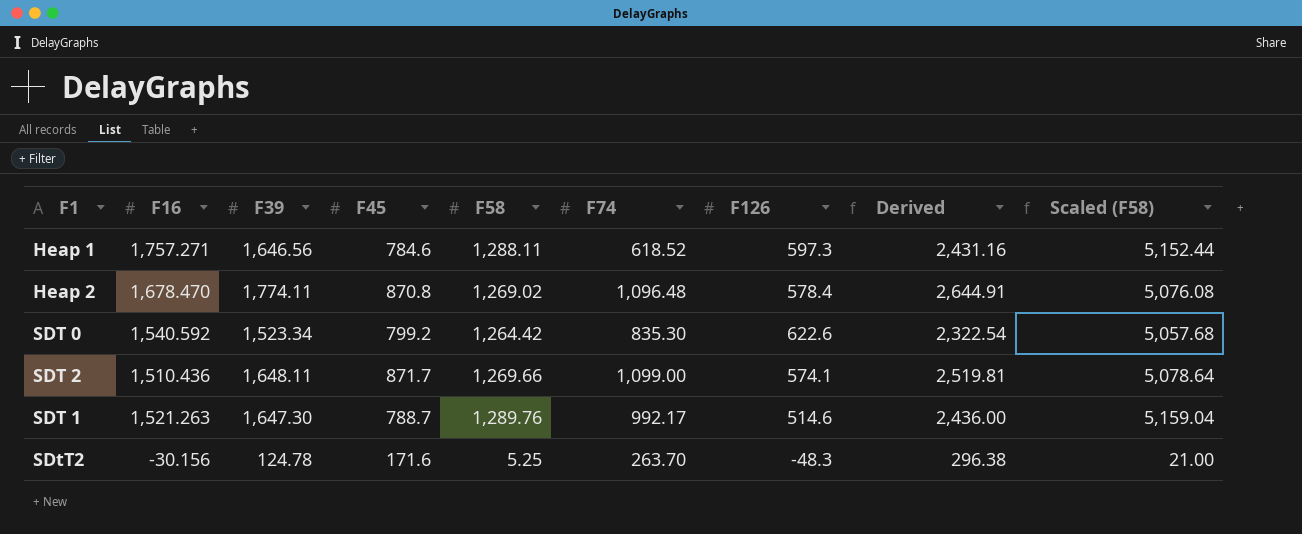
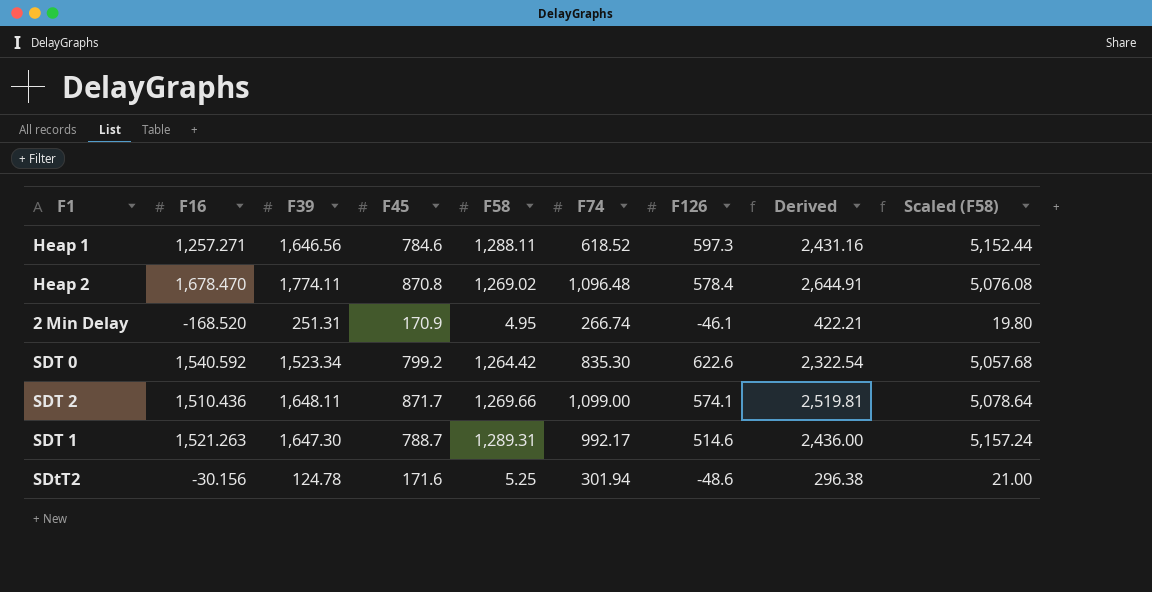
Heap 1 | F16: 1,757.271 -> 1,257.271
row 2 Min Delay: none -> -168.520 | 251.31 | 170.9 | 4.95 | 266.74 | -46.1 | 422.21 | 19.80
SDT 1 | F58: 1,289.76 -> 1,289.31
SDT 1 | Scaled (F58): 5,159.04 -> 5,157.24
SDtT2 | F74: 263.70 -> 301.94
SDtT2 | F126: -48.3 -> -48.6

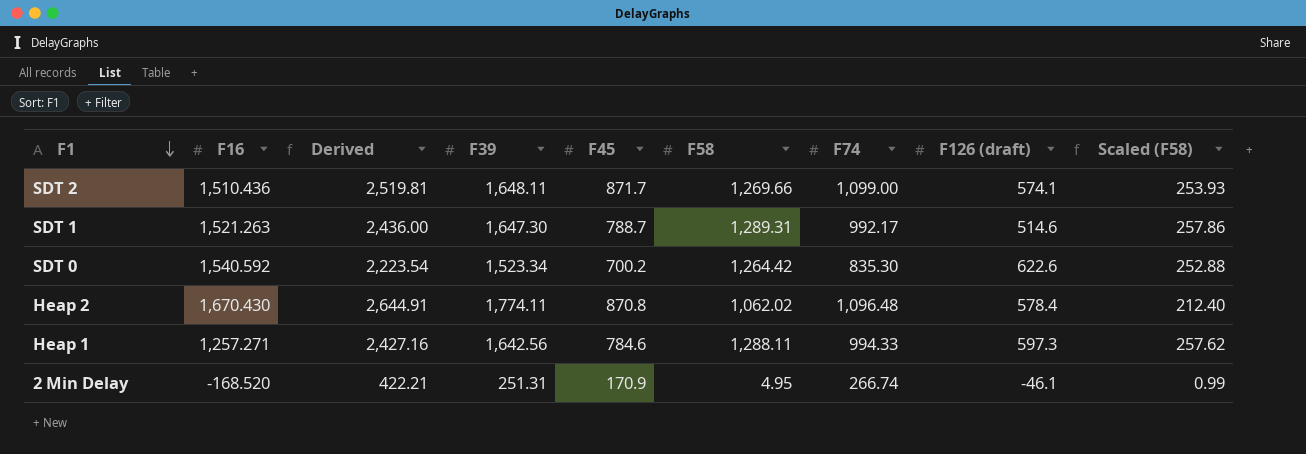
row order: none -> F1 descending
column Derived | position: 8 -> 3
column name: F126 -> F126 (draft)
column Scaled (F58) | formula: [F58] * 4 -> [F58] * 0.2
row SDtT2: -30.156 | 124.78 | 171.6 | 5.25 | 301.94 | -48.6 | 296.38 | 21.00 -> none
SDT 0 | Derived: 2,322.54 -> 2,223.54
SDT 0 | F45: 799.2 -> 700.2
Heap 2 | F16: 1,678.470 -> 1,670.430
Heap 2 | F58: 1,269.02 -> 1,062.02
Heap 1 | Derived: 2,431.16 -> 2,427.16
Heap 1 | F39: 1,646.56 -> 1,642.56
Heap 1 | F74: 618.52 -> 994.33

